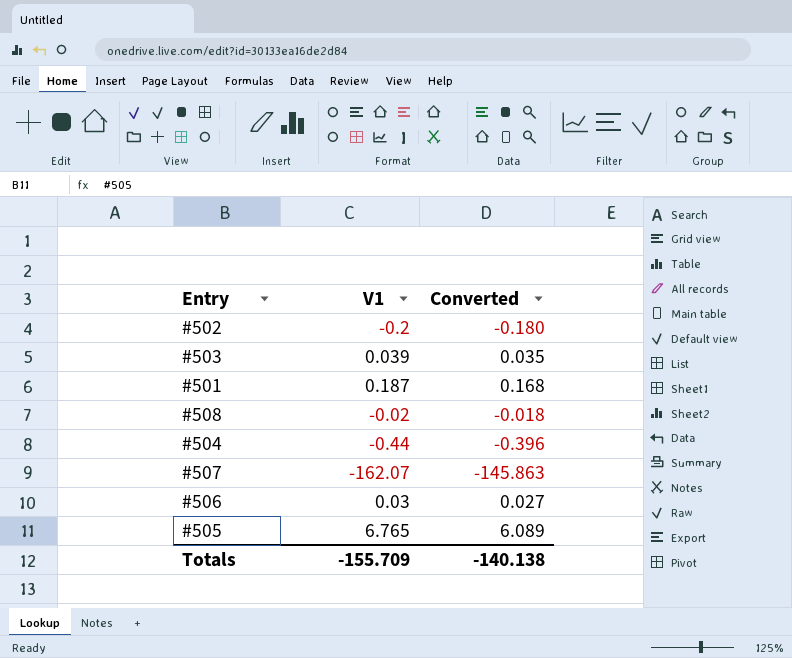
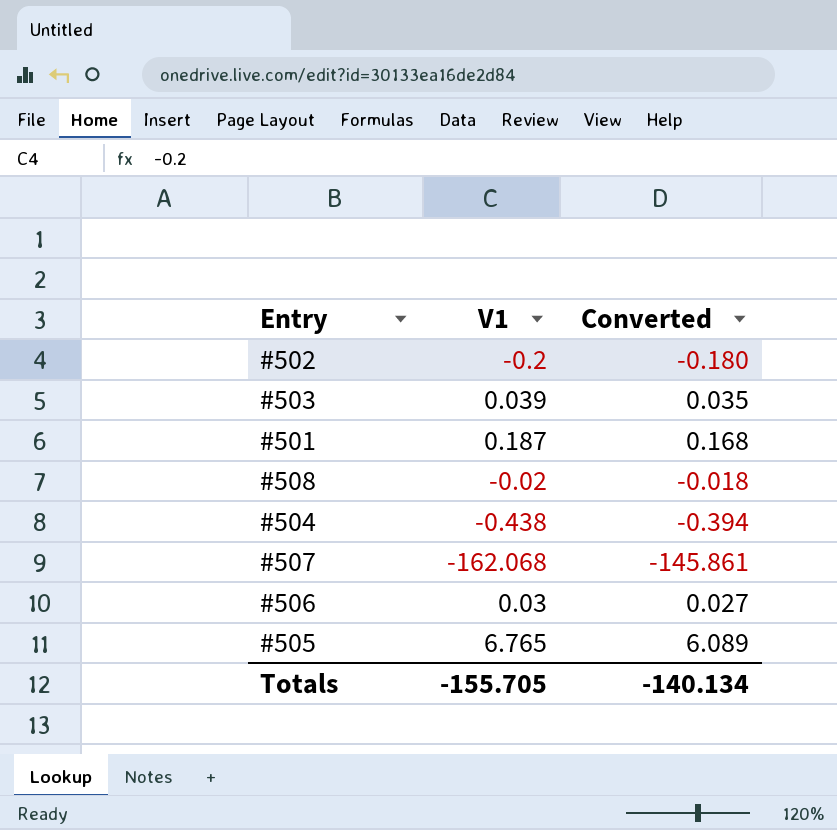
#504 | V1: -0.44 -> -0.438
#504 | Converted: -0.396 -> -0.394
#507 | V1: -162.07 -> -162.068
#507 | Converted: -145.863 -> -145.861
Totals | V1: -155.709 -> -155.705
Totals | Converted: -140.138 -> -140.134

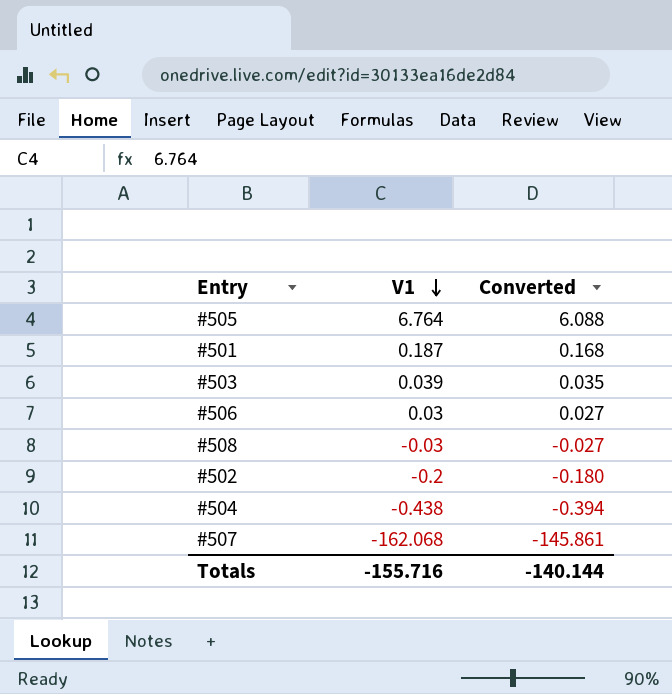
row order: none -> V1 descending
#505 | V1: 6.765 -> 6.764
#505 | Converted: 6.089 -> 6.088
#508 | V1: -0.02 -> -0.03
#508 | Converted: -0.018 -> -0.027
Totals | V1: -155.705 -> -155.716
Totals | Converted: -140.134 -> -140.144

